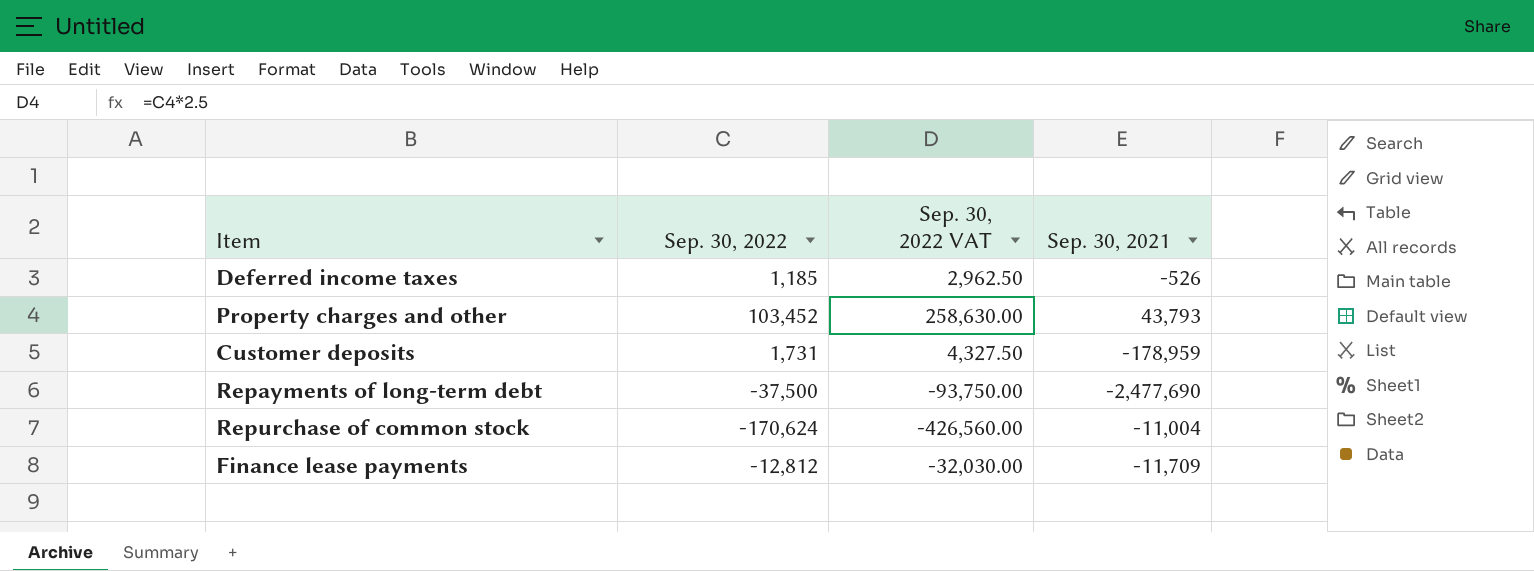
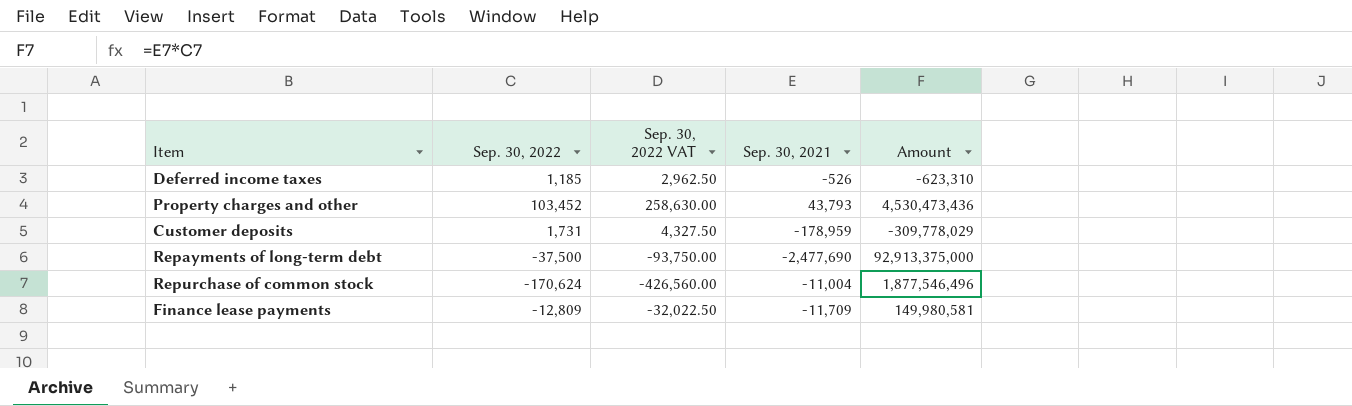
column Amount | formula: none -> [Sep. 30, 2022] * [Sep. 30, 2021]
Finance lease payments | Sep. 30, 2022: -12,812 -> -12,809
Finance lease payments | Sep. 30, 2022 VAT: -32,030.00 -> -32,022.50

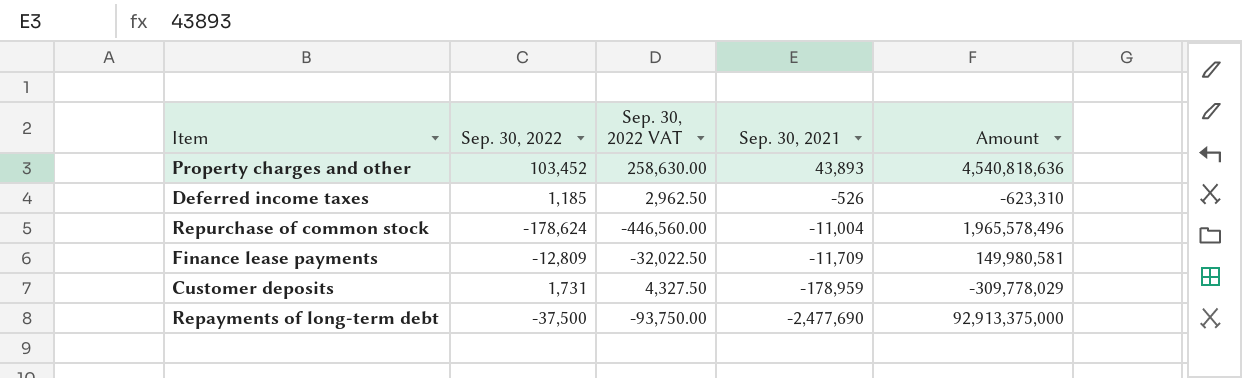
row order: none -> Sep. 30, 2021 descending
Property charges and other | Sep. 30, 2021: 43,793 -> 43,893
Property charges and other | Amount: 4,530,473,436 -> 4,540,818,636
Repurchase of common stock | Sep. 30, 2022: -170,624 -> -178,624
Repurchase of common stock | Sep. 30, 2022 VAT: -426,560.00 -> -446,560.00
Repurchase of common stock | Amount: 1,877,546,496 -> 1,965,578,496

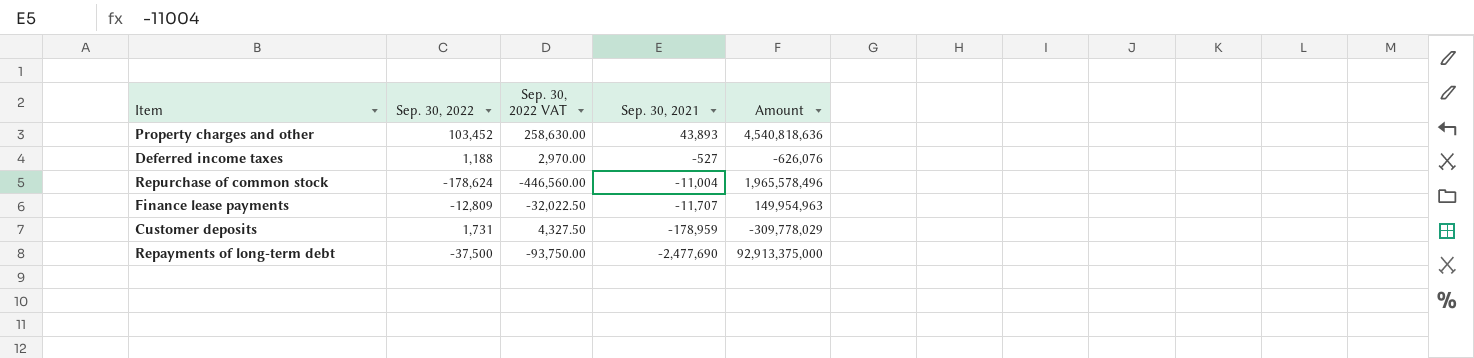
Deferred income taxes | Sep. 30, 2022: 1,185 -> 1,188
Deferred income taxes | Sep. 30, 2022 VAT: 2,962.50 -> 2,970.00
Deferred income taxes | Sep. 30, 2021: -526 -> -527
Deferred income taxes | Amount: -623,310 -> -626,076
Finance lease payments | Sep. 30, 2021: -11,709 -> -11,707
Finance lease payments | Amount: 149,980,581 -> 149,954,963

